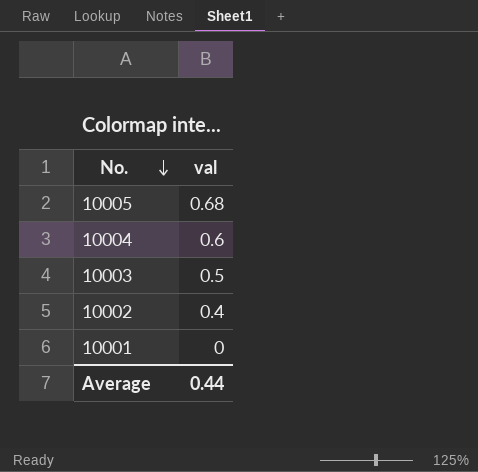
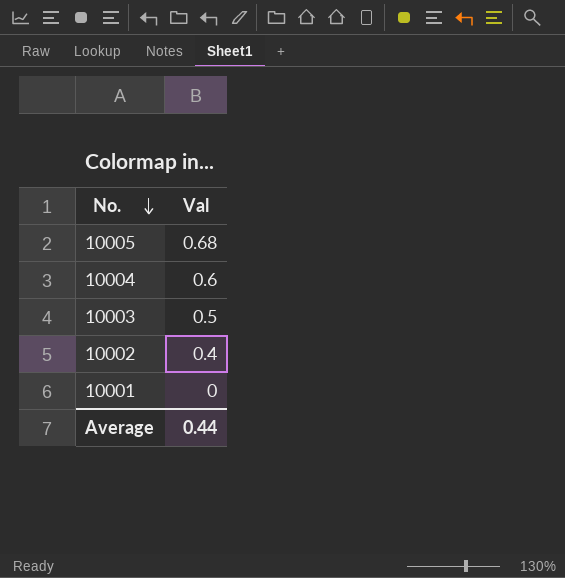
column name: val -> Val

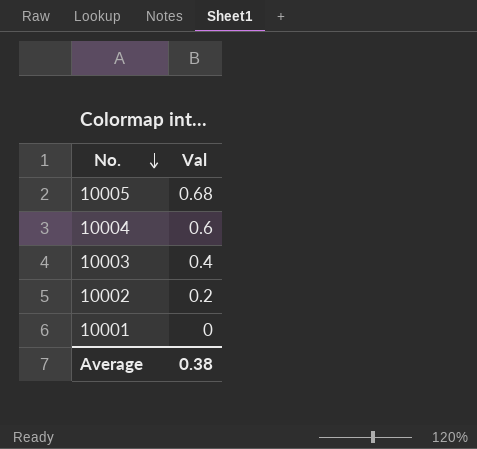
10003 | Val: 0.5 -> 0.4
10002 | Val: 0.4 -> 0.2
Average | Val: 0.44 -> 0.38

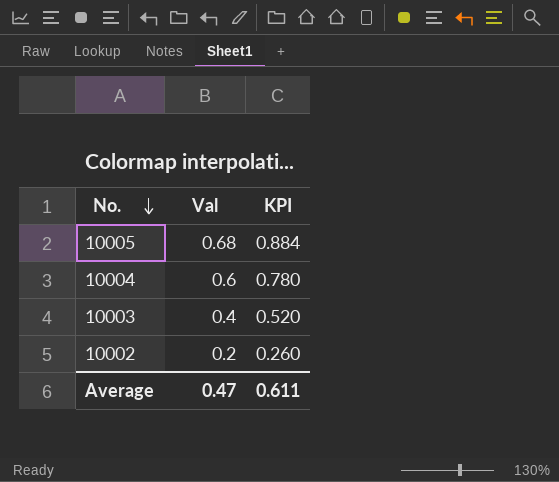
column KPI | formula: none -> [Val] * 1.3
row 10001: 0 -> none
Average | Val: 0.38 -> 0.47

